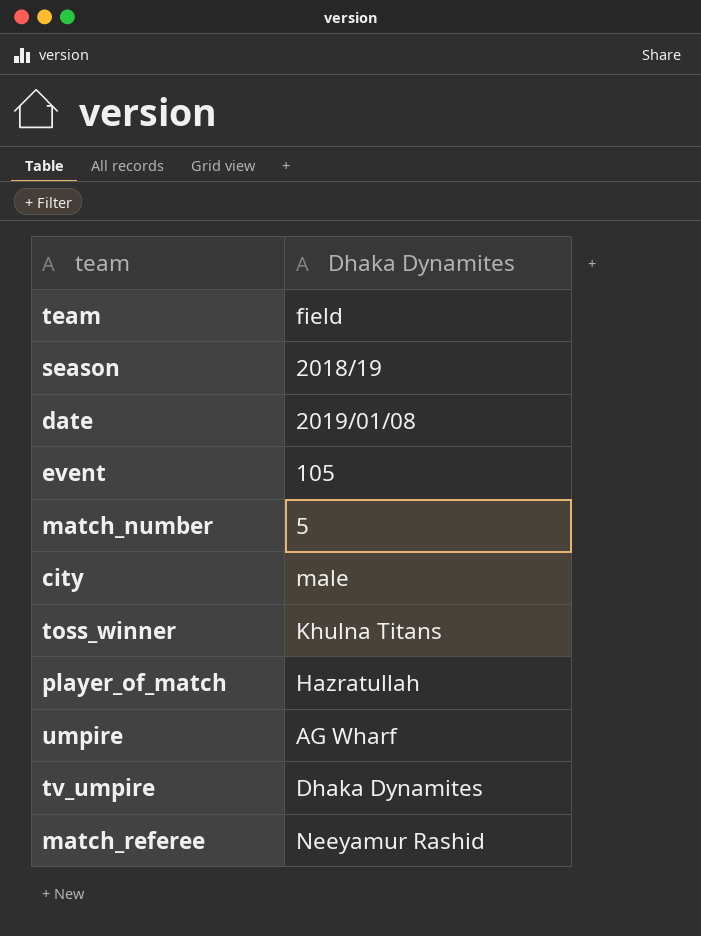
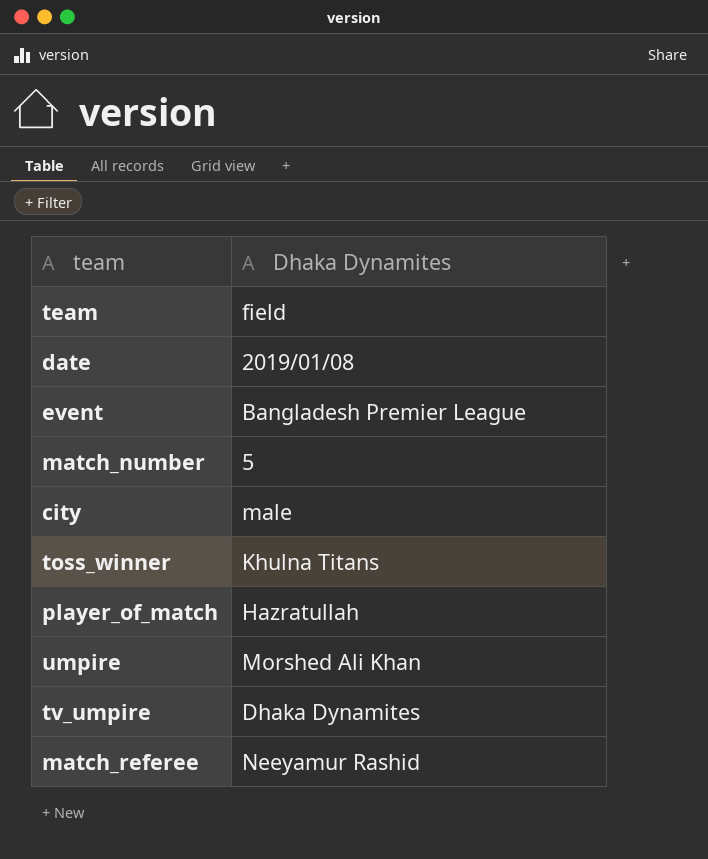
row season: 2018/19 -> none
event | Dhaka Dynamites: 105 -> Bangladesh Premier League
umpire | Dhaka Dynamites: AG Wharf -> Morshed Ali Khan

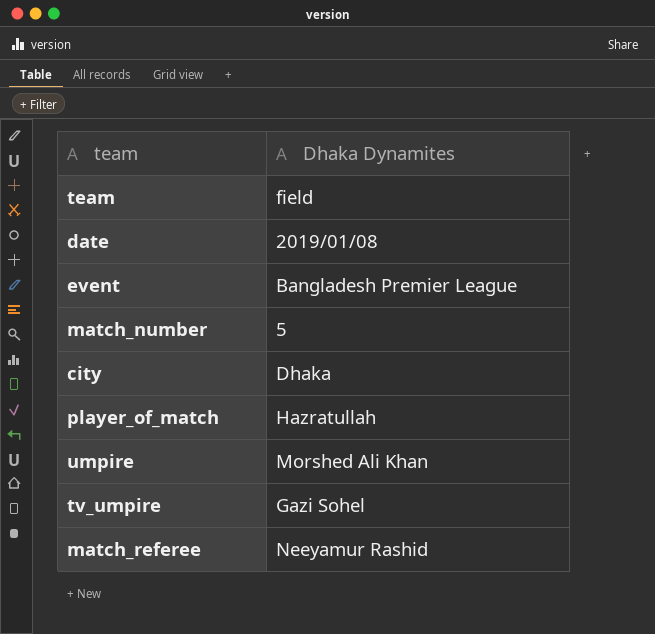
row toss_winner: Khulna Titans -> none
city | Dhaka Dynamites: male -> Dhaka
tv_umpire | Dhaka Dynamites: Dhaka Dynamites -> Gazi Sohel

